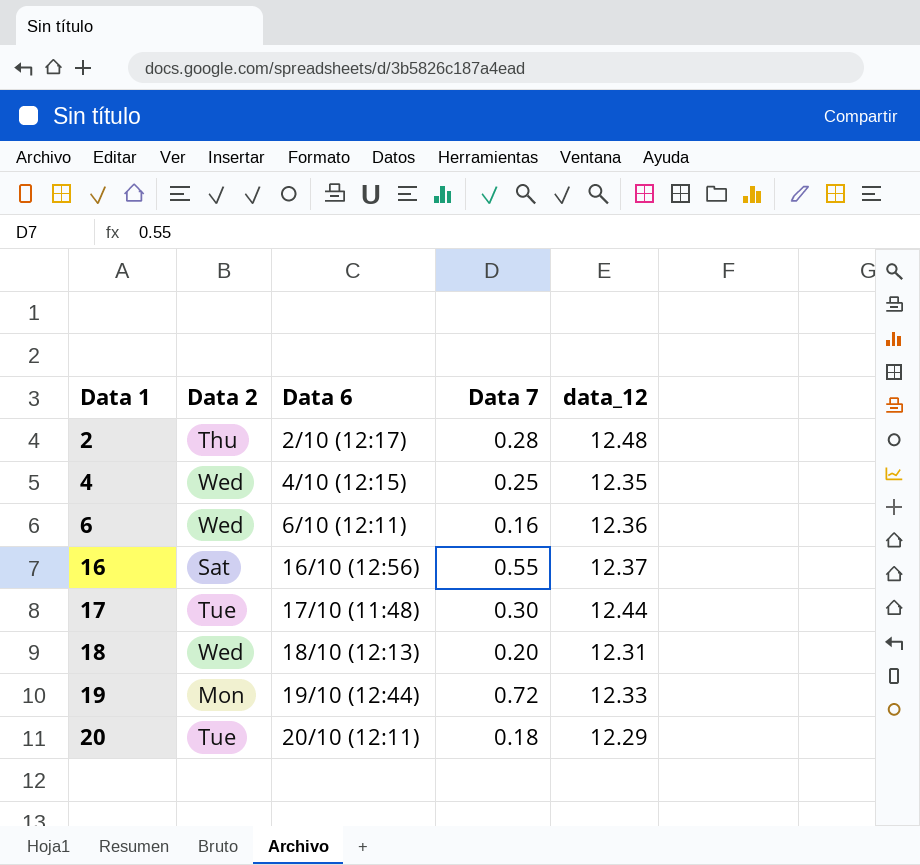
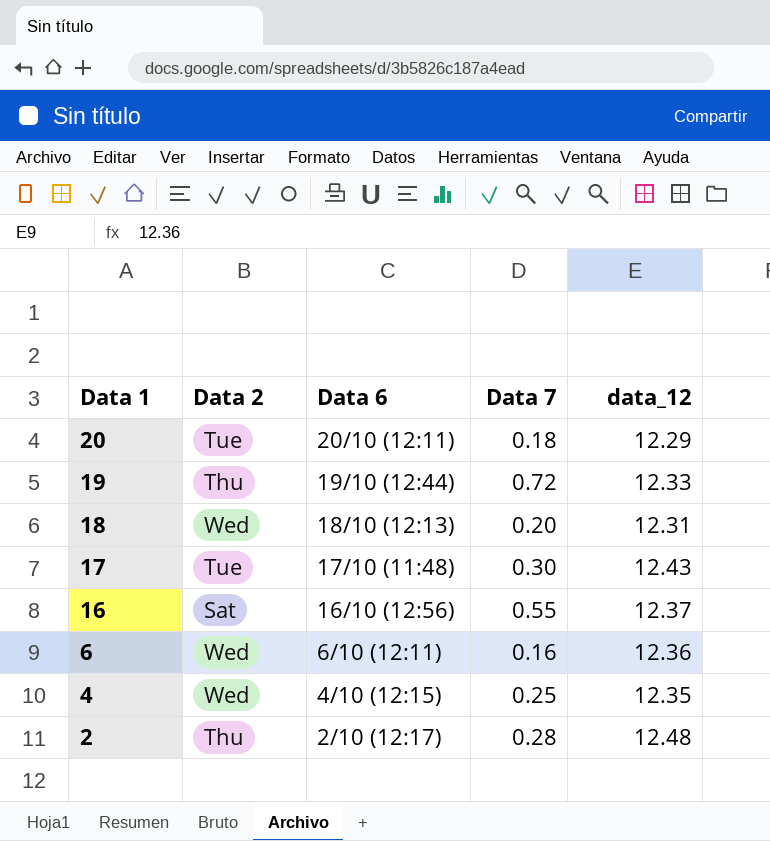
row order: Data 1 ascending -> Data 1 descending
19 | Data 2: Mon -> Thu
17 | data_12: 12.44 -> 12.43

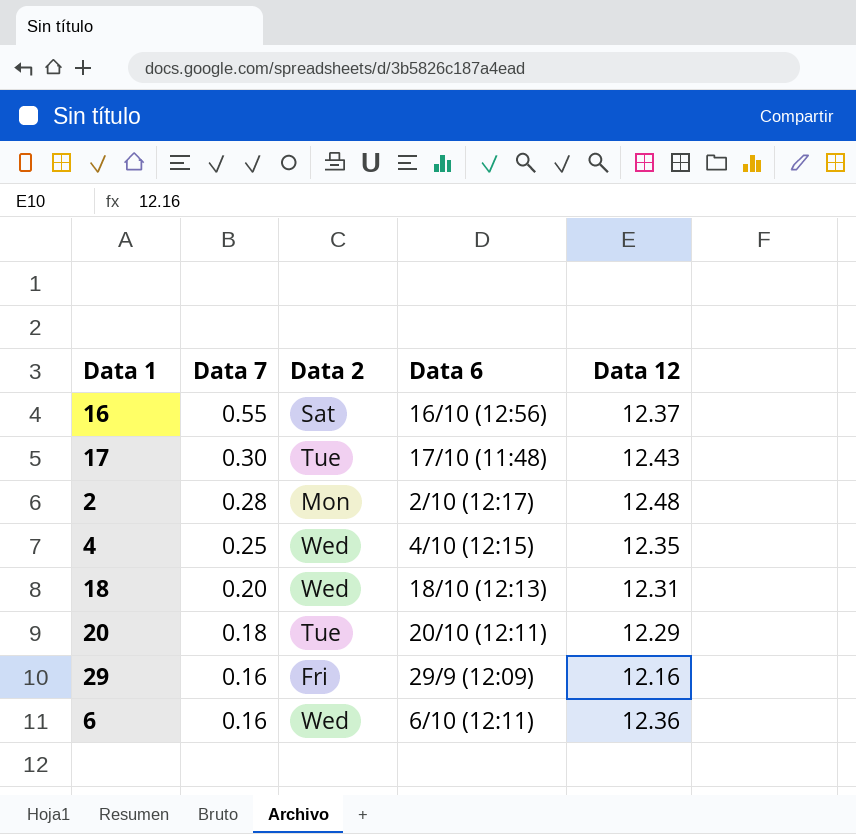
row order: Data 1 descending -> Data 7 descending
column Data 7 | position: 4 -> 2
column name: data_12 -> Data 12
row 19: Thu | 19/10 (12:44) | 0.72 | 12.33 -> none
2 | Data 2: Thu -> Mon
row 29: none -> 0.16 | Fri | 29/9 (12:09) | 12.16

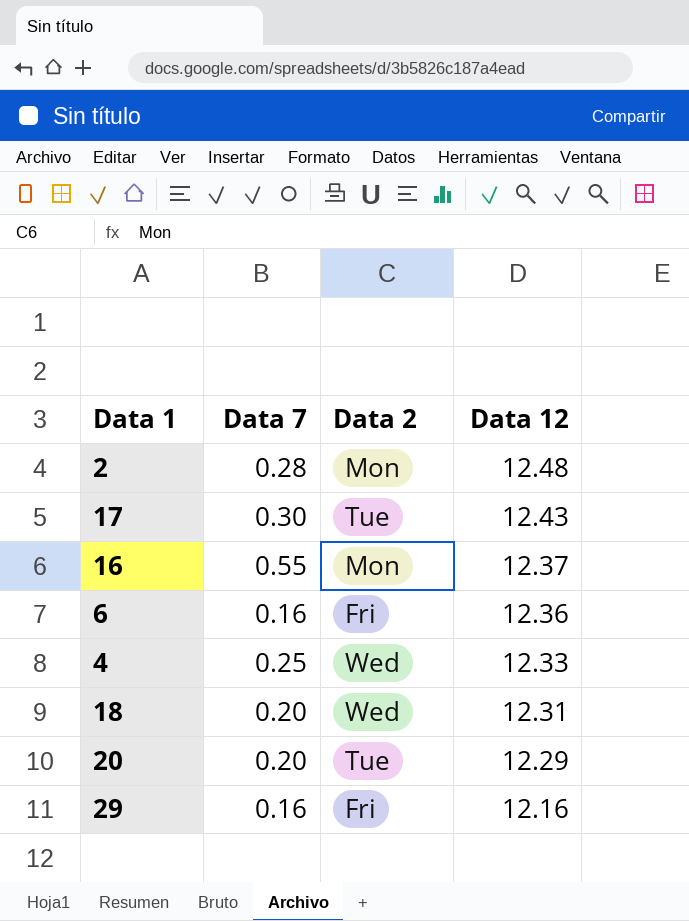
row order: Data 7 descending -> Data 12 descending
column Data 6 | position: 4 -> none
16 | Data 2: Sat -> Mon
6 | Data 2: Wed -> Fri
4 | Data 12: 12.35 -> 12.33
20 | Data 7: 0.18 -> 0.20

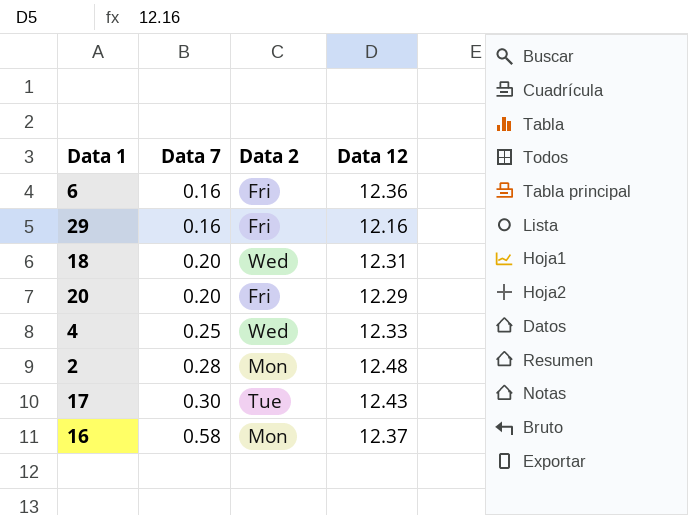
row order: Data 12 descending -> Data 7 ascending
20 | Data 2: Tue -> Fri
16 | Data 7: 0.55 -> 0.58

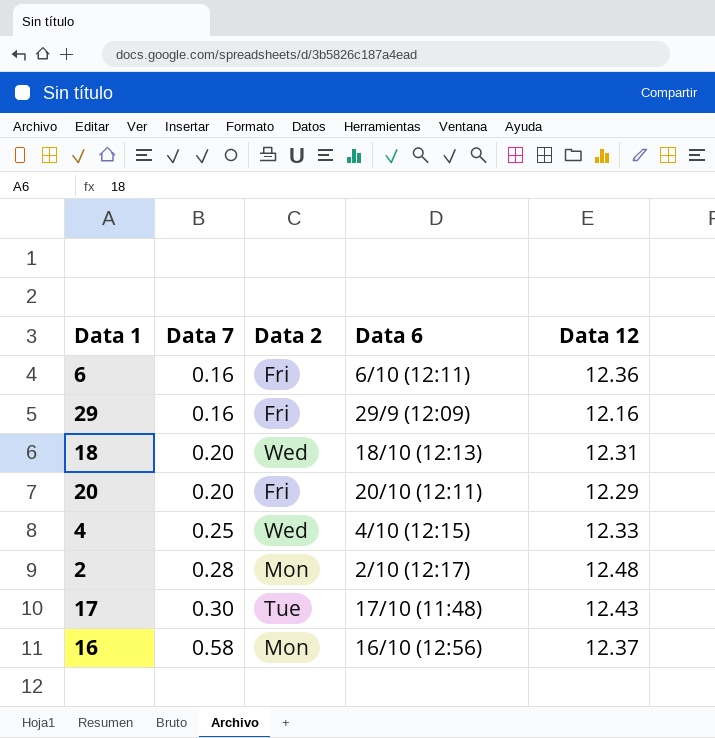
column Data 6 | position: none -> 4

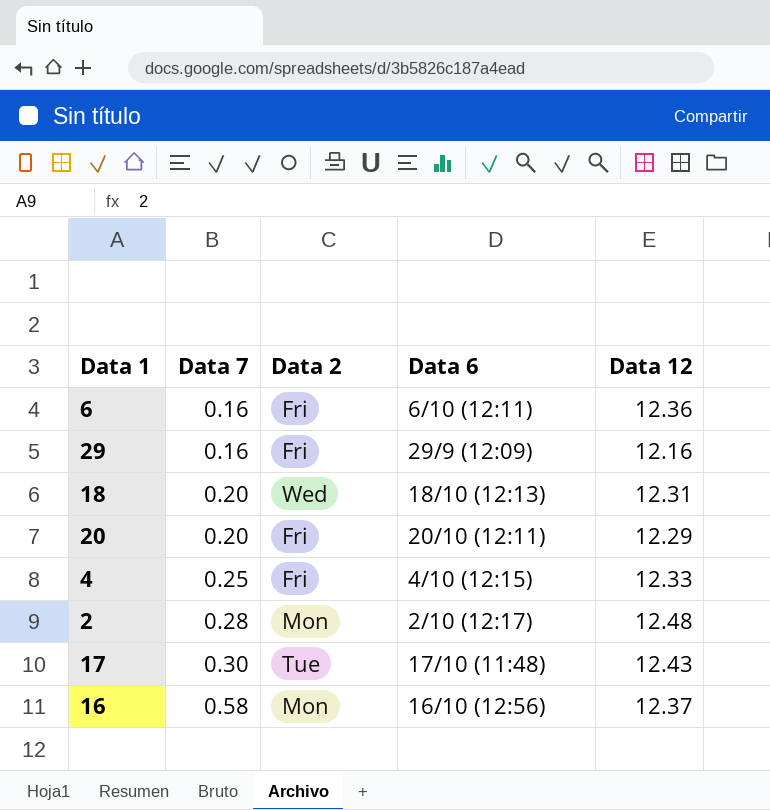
4 | Data 2: Wed -> Fri

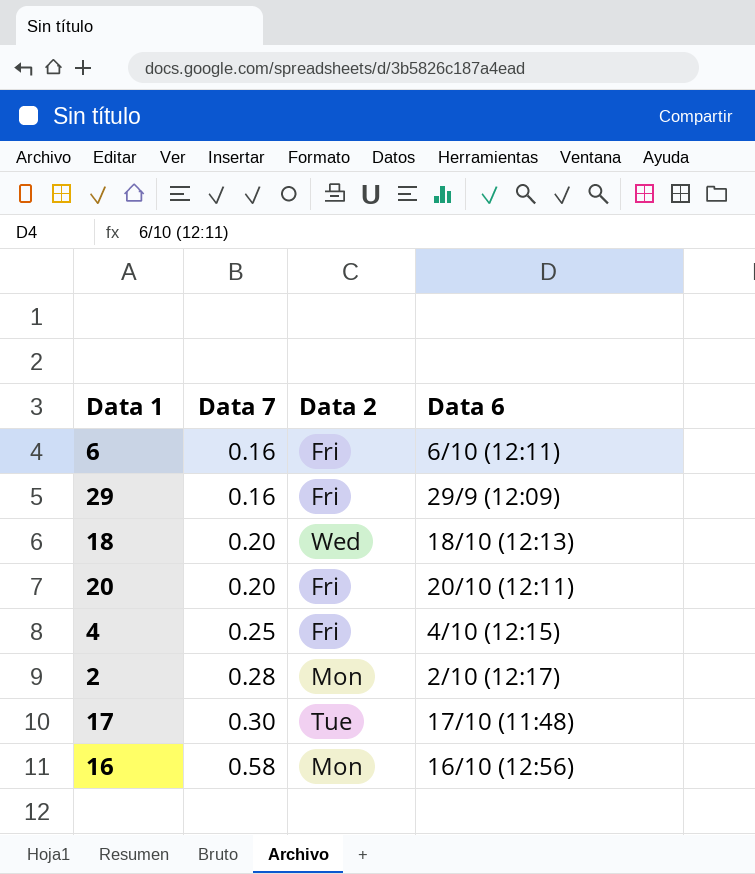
column Data 12 | position: 5 -> none

